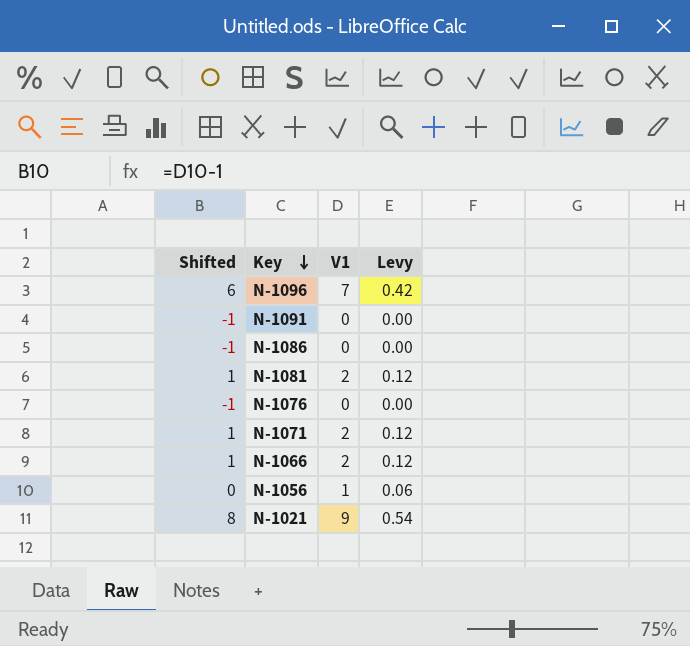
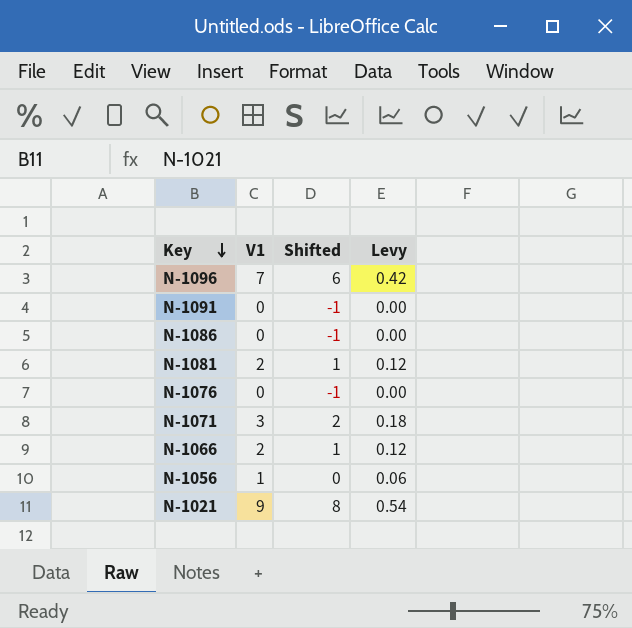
column Shifted | position: 1 -> 3
N-1071 | V1: 2 -> 3
N-1071 | Shifted: 1 -> 2
N-1071 | Levy: 0.12 -> 0.18

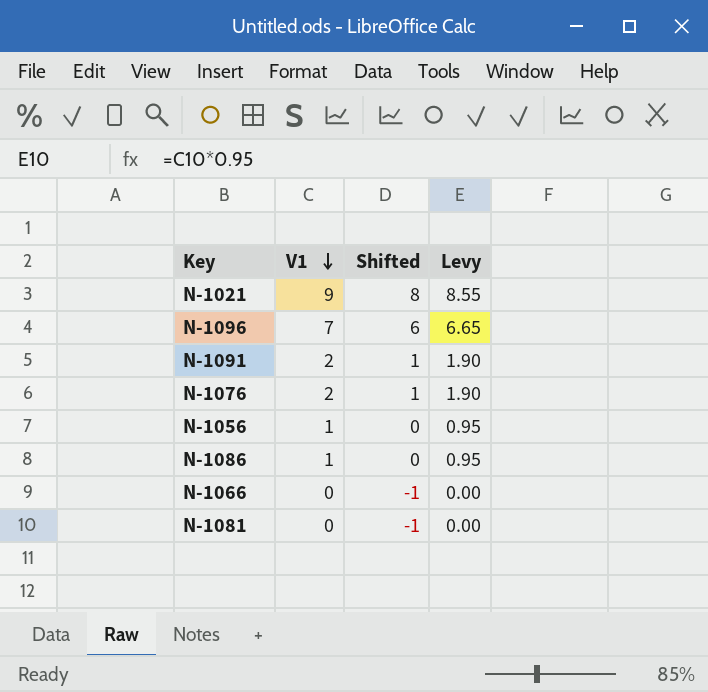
row order: Key descending -> V1 descending
column Levy | formula: [V1] * 0.06 -> [V1] * 0.95
row N-1071: 3 | 2 | 0.18 -> none
N-1091 | V1: 0 -> 2
N-1091 | Shifted: -1 -> 1
N-1076 | V1: 0 -> 2
N-1076 | Shifted: -1 -> 1
N-1086 | V1: 0 -> 1
N-1086 | Shifted: -1 -> 0
N-1066 | V1: 2 -> 0
N-1066 | Shifted: 1 -> -1
N-1081 | V1: 2 -> 0
N-1081 | Shifted: 1 -> -1

